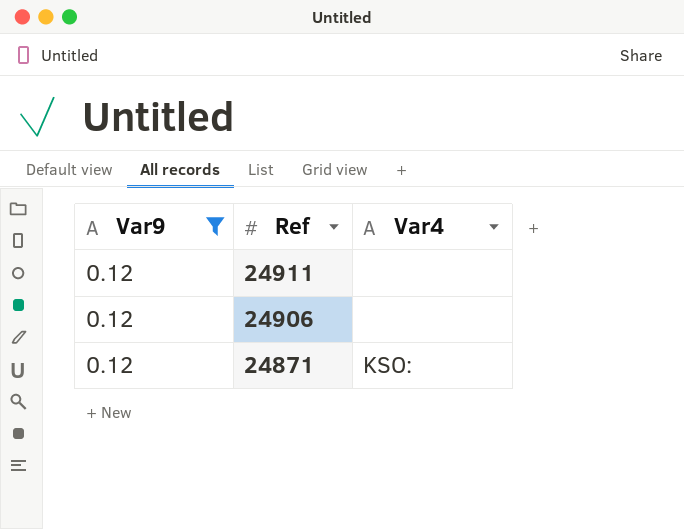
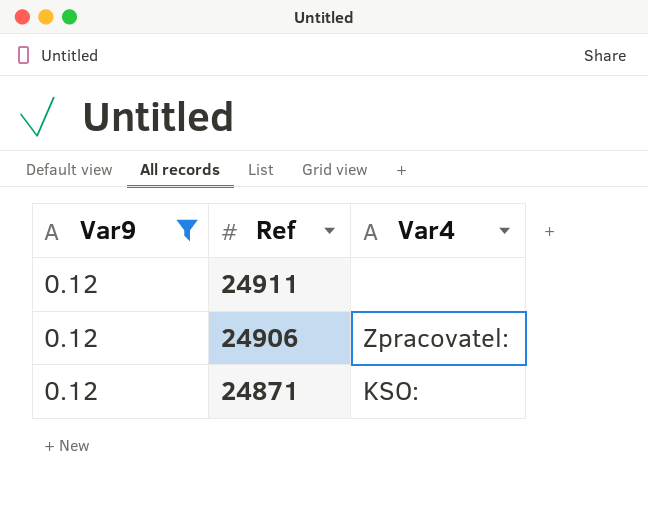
24906 | Var4: none -> Zpracovatel:

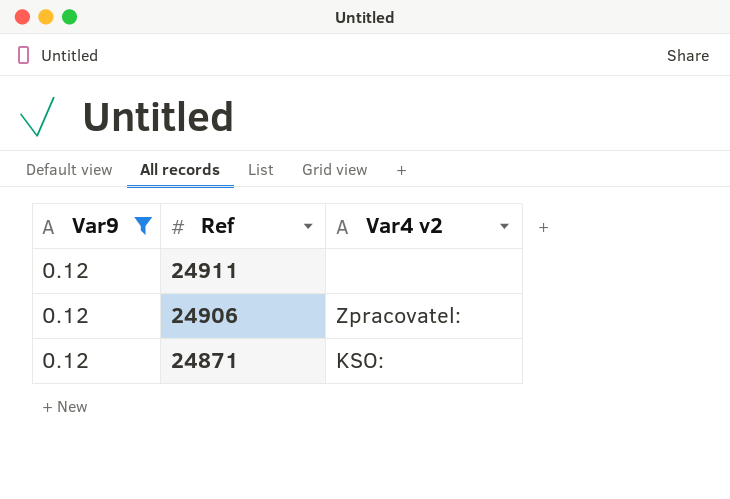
column name: Var4 -> Var4 v2

